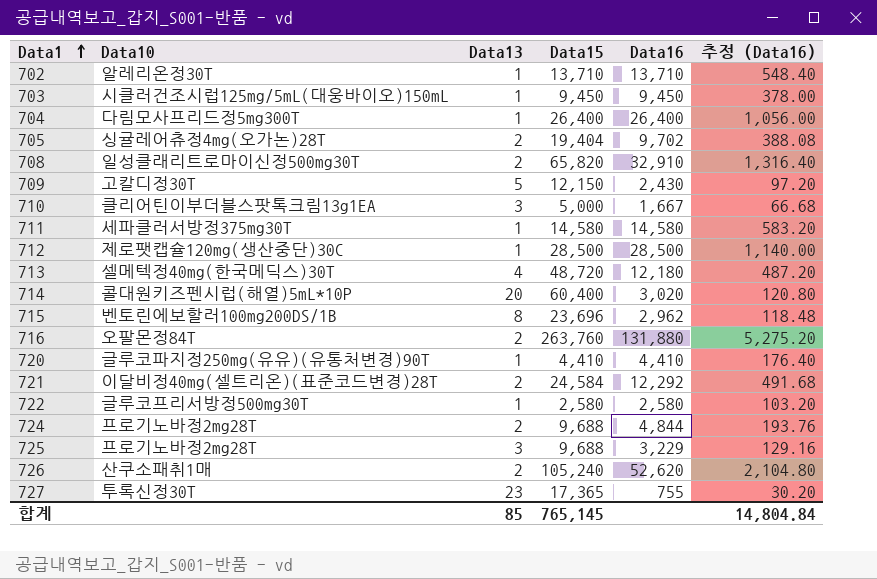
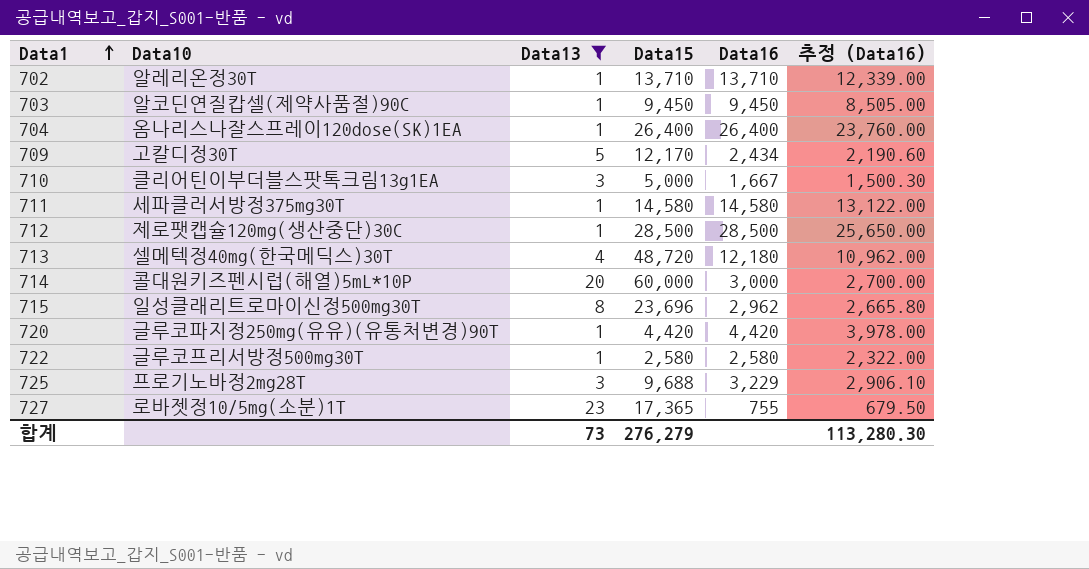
filter: none -> Data13 != 2
column 추정 (Data16) | formula: [Data16] * 0.04 -> [Data16] * 0.9
703 | Data10: 시클러건조시럽125mg/5mL(대웅바이오)150mL -> 알코딘연질캅셀(제약사품절)90C
704 | Data10: 다림모사프리드정5mg300T -> 옴나리스나잘스프레이120dose(SK)1EA
709 | Data15: 12,150 -> 12,170
709 | Data16: 2,430 -> 2,434
714 | Data15: 60,400 -> 60,000
714 | Data16: 3,020 -> 3,000
715 | Data10: 벤토린에보할러100mg200DS/1B -> 일성클래리트로마이신정500mg30T
720 | Data15: 4,410 -> 4,420
720 | Data16: 4,410 -> 4,420
727 | Data10: 투록신정30T -> 로바젯정10/5mg(소분)1T
합계 | Data13: 85 -> 73
합계 | Data15: 765,145 -> 276,279
합계 | 추정 (Data16): 14,804.84 -> 113,280.30

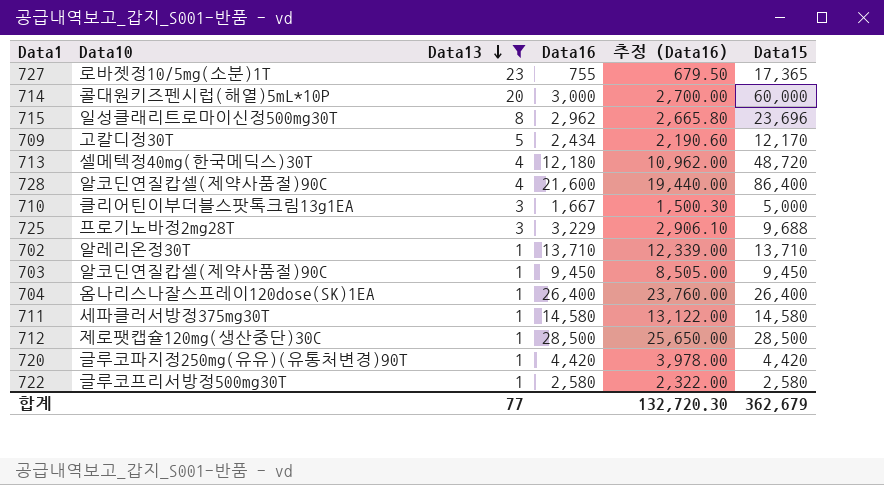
row order: Data1 ascending -> Data13 descending
column Data15 | position: 4 -> 6
row 728: none -> 알코딘연질캅셀(제약사품절)90C | 4 | 21,600 | 19,440.00 | 86,400
합계 | Data13: 73 -> 77
합계 | 추정 (Data16): 113,280.30 -> 132,720.30
합계 | Data15: 276,279 -> 362,679

